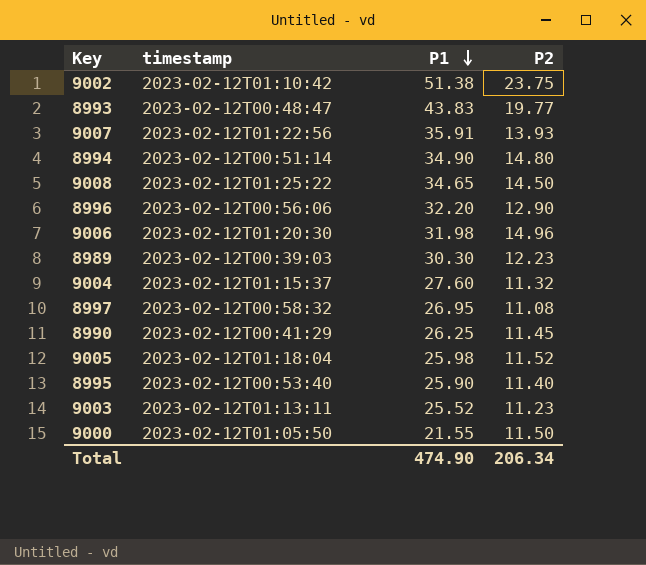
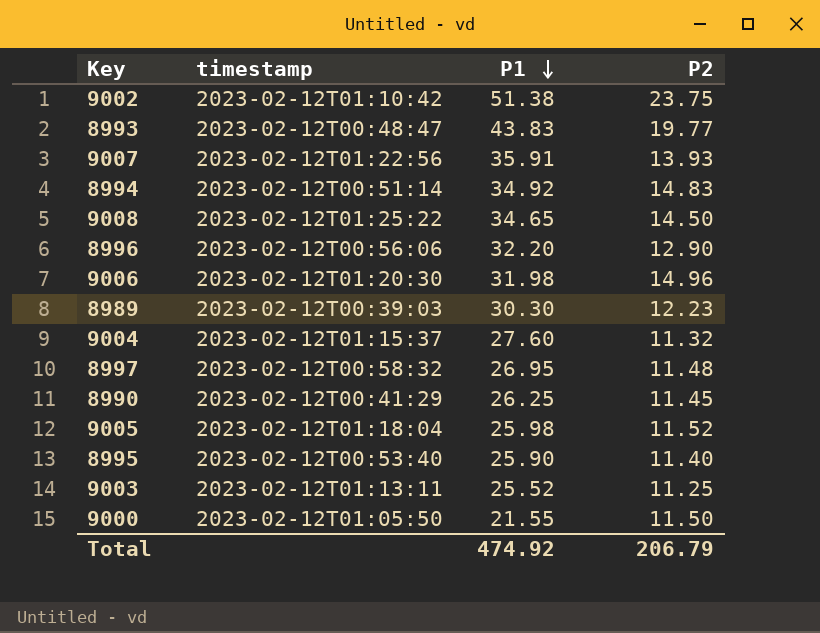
8994 | P1: 34.90 -> 34.92
8994 | P2: 14.80 -> 14.83
8997 | P2: 11.08 -> 11.48
9003 | P2: 11.23 -> 11.25
Total | P1: 474.90 -> 474.92
Total | P2: 206.34 -> 206.79

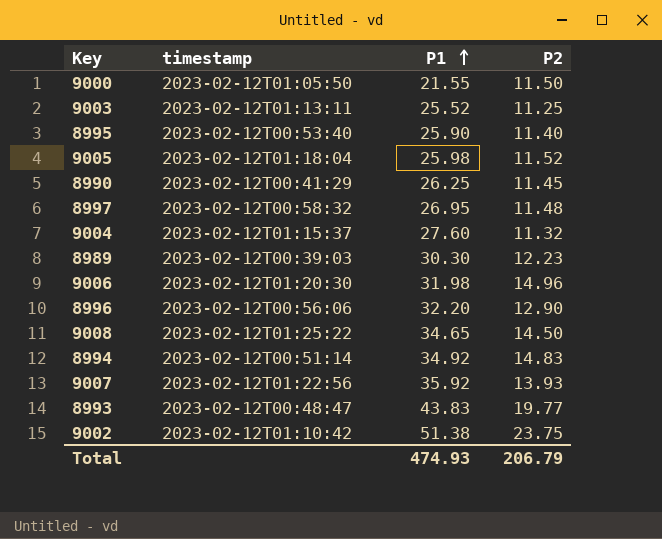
row order: P1 descending -> P1 ascending
9007 | P1: 35.91 -> 35.92
Total | P1: 474.92 -> 474.93

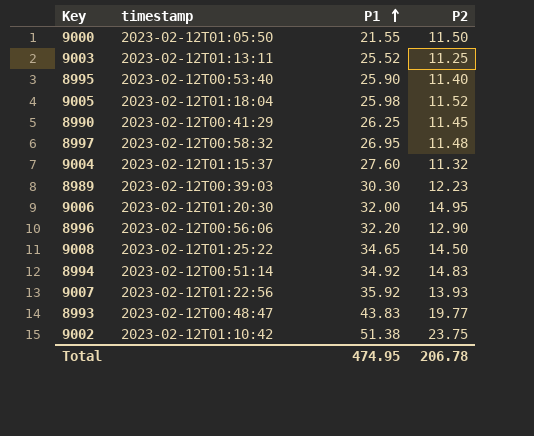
9006 | P1: 31.98 -> 32.00
9006 | P2: 14.96 -> 14.95
Total | P1: 474.93 -> 474.95
Total | P2: 206.79 -> 206.78

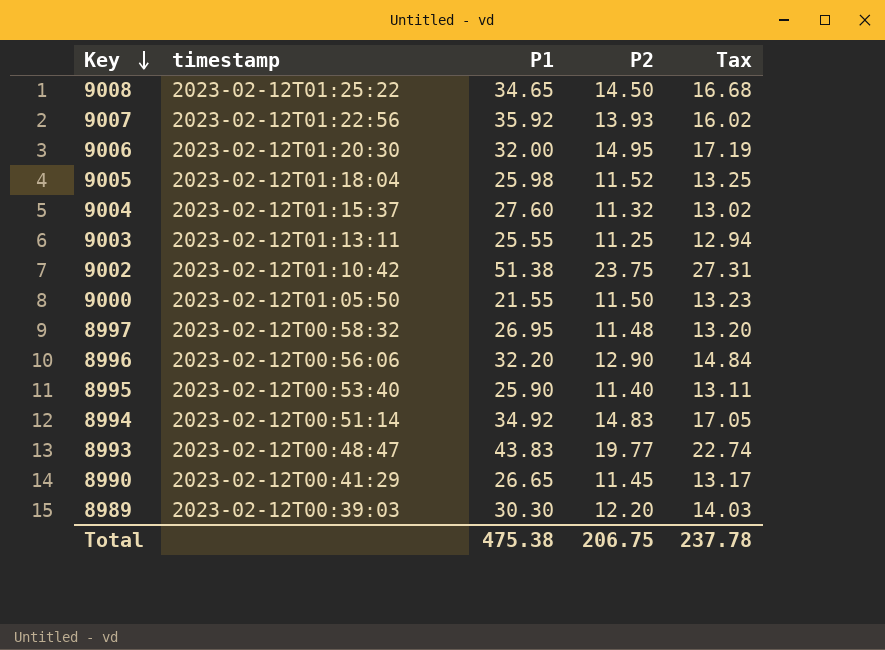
row order: P1 ascending -> Key descending
column Tax | formula: none -> [P2] * 1.15
9003 | P1: 25.52 -> 25.55
8990 | P1: 26.25 -> 26.65
8989 | P2: 12.23 -> 12.20
Total | P1: 474.95 -> 475.38
Total | P2: 206.78 -> 206.75

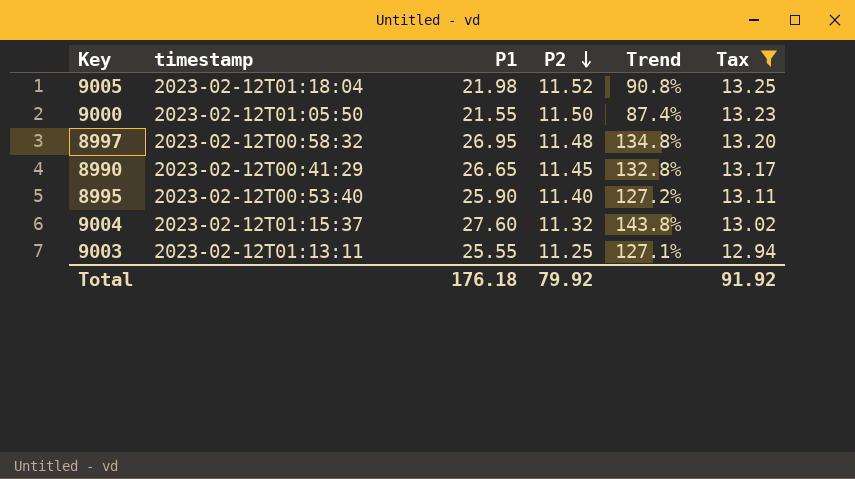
filter: none -> Tax <= 13.25
row order: Key descending -> P2 descending
column Trend | formula: none -> ([P1] - [P2]) / [P2]
9005 | P1: 25.98 -> 21.98
Total | P1: 475.38 -> 176.18
Total | P2: 206.75 -> 79.92
Total | Tax: 237.78 -> 91.92

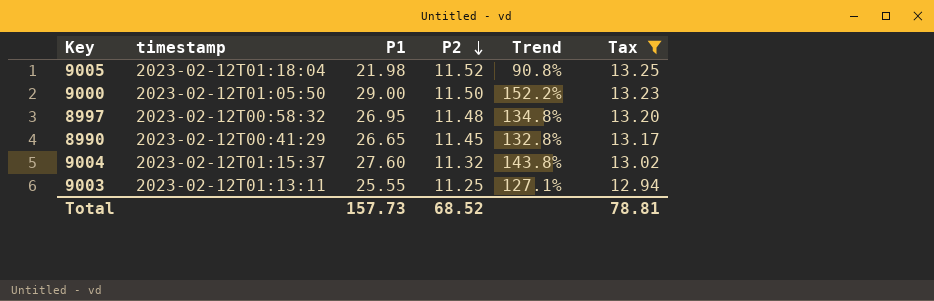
row 8995: 2023-02-12T00:53:40 | 25.90 | 11.40 | 127.2% | 13.11 -> none
9000 | P1: 21.55 -> 29.00
9000 | Trend: 87.4% -> 152.2%
Total | P1: 176.18 -> 157.73
Total | P2: 79.92 -> 68.52
Total | Tax: 91.92 -> 78.81

